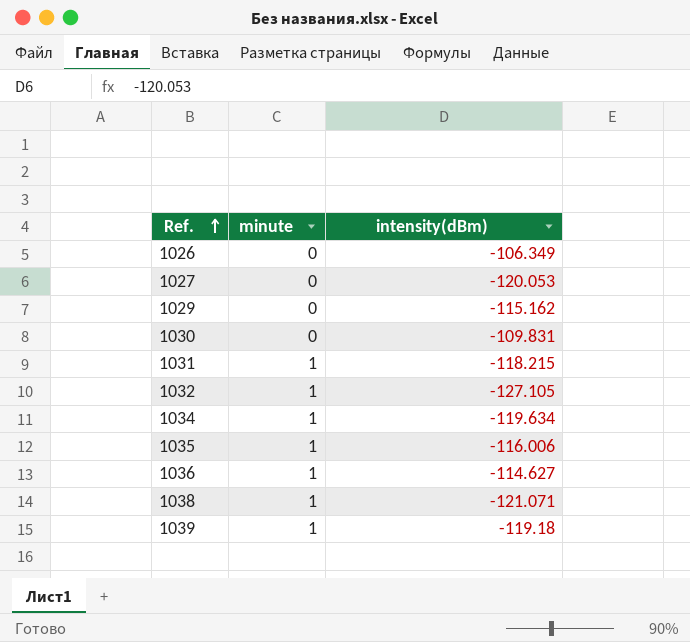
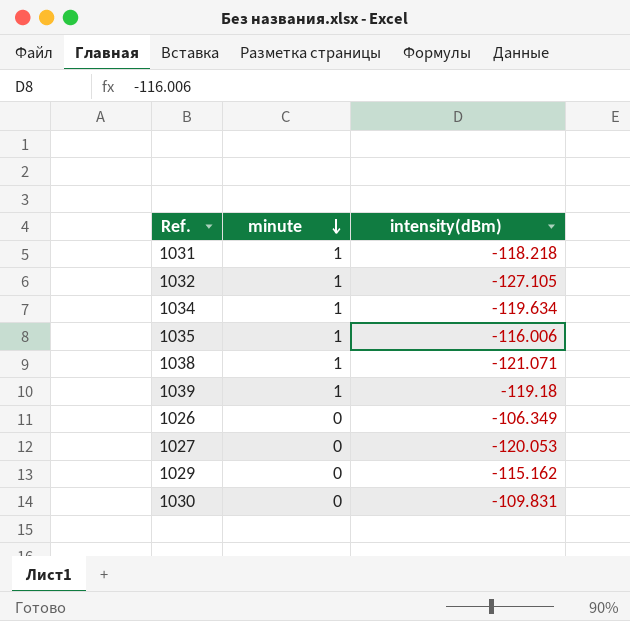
row order: Ref. ascending -> minute descending
row 1036: 1 | -114.627 -> none
1031 | intensity(dBm): -118.215 -> -118.218

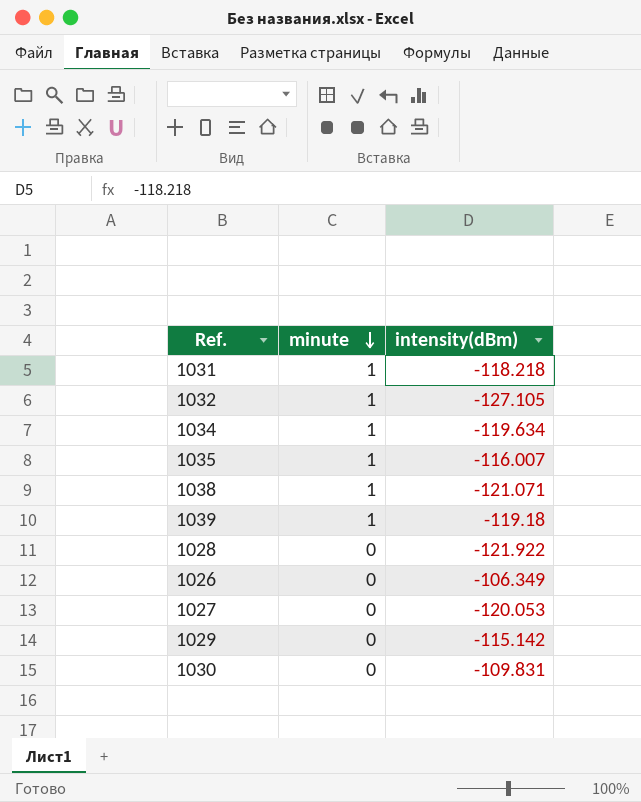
1035 | intensity(dBm): -116.006 -> -116.007
row 1028: none -> 0 | -121.922
1029 | intensity(dBm): -115.162 -> -115.142

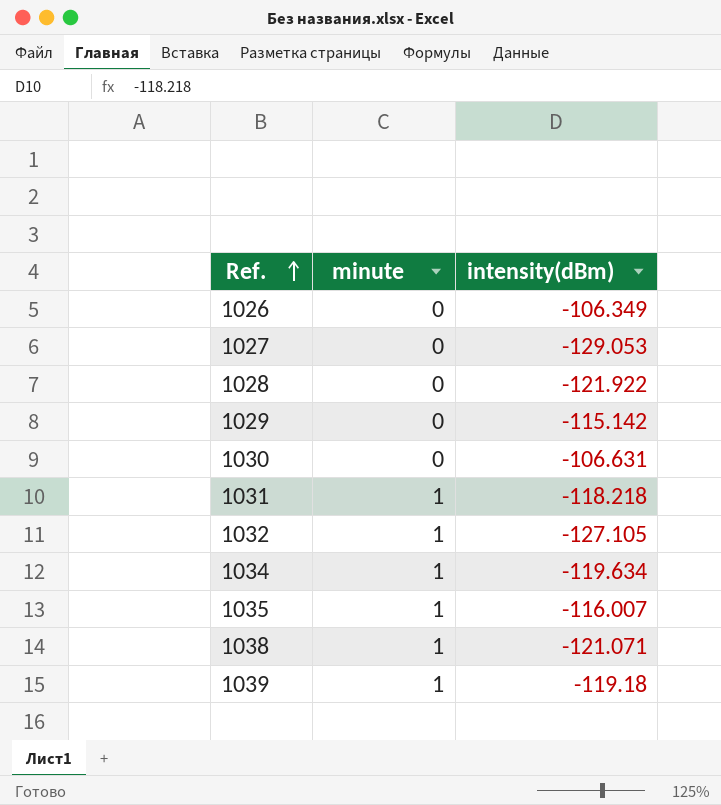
row order: minute descending -> Ref. ascending
1027 | intensity(dBm): -120.053 -> -129.053
1030 | intensity(dBm): -109.831 -> -106.631

